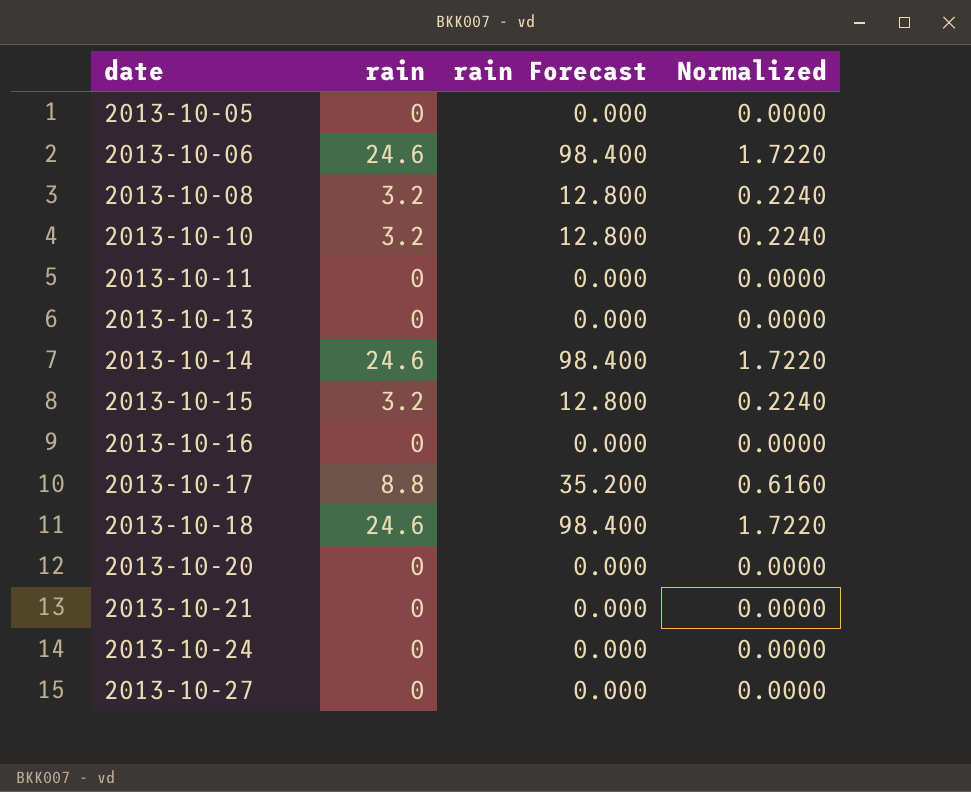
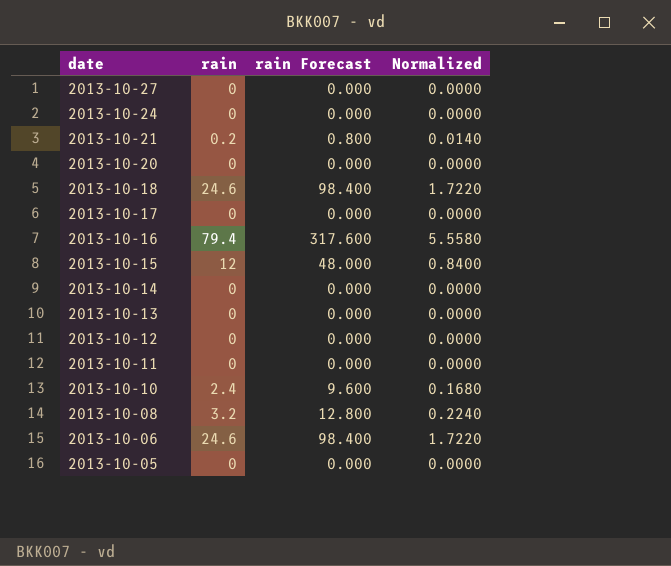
row order: date ascending -> date descending
2013-10-21 | rain: 0 -> 0.2
2013-10-21 | rain Forecast: 0.000 -> 0.800
2013-10-21 | Normalized: 0.0000 -> 0.0140
2013-10-17 | rain: 8.8 -> 0
2013-10-17 | rain Forecast: 35.200 -> 0.000
2013-10-17 | Normalized: 0.6160 -> 0.0000
2013-10-16 | rain: 0 -> 79.4
2013-10-16 | rain Forecast: 0.000 -> 317.600
2013-10-16 | Normalized: 0.0000 -> 5.5580
2013-10-15 | rain: 3.2 -> 12
2013-10-15 | rain Forecast: 12.800 -> 48.000
2013-10-15 | Normalized: 0.2240 -> 0.8400
2013-10-14 | rain: 24.6 -> 0
2013-10-14 | rain Forecast: 98.400 -> 0.000
2013-10-14 | Normalized: 1.7220 -> 0.0000
row 2013-10-12: none -> 0 | 0.000 | 0.0000
2013-10-10 | rain: 3.2 -> 2.4
2013-10-10 | rain Forecast: 12.800 -> 9.600
2013-10-10 | Normalized: 0.2240 -> 0.1680

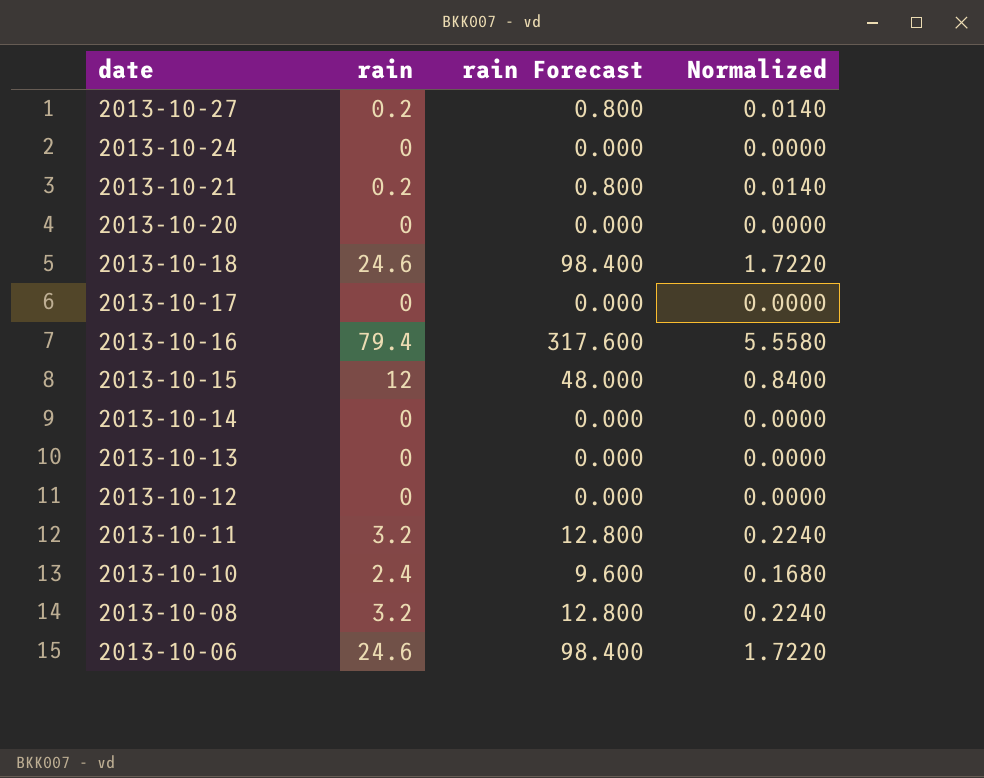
row 2013-10-05: 0 | 0.000 | 0.0000 -> none
2013-10-27 | rain: 0 -> 0.2
2013-10-27 | rain Forecast: 0.000 -> 0.800
2013-10-27 | Normalized: 0.0000 -> 0.0140
2013-10-11 | rain: 0 -> 3.2
2013-10-11 | rain Forecast: 0.000 -> 12.800
2013-10-11 | Normalized: 0.0000 -> 0.2240

